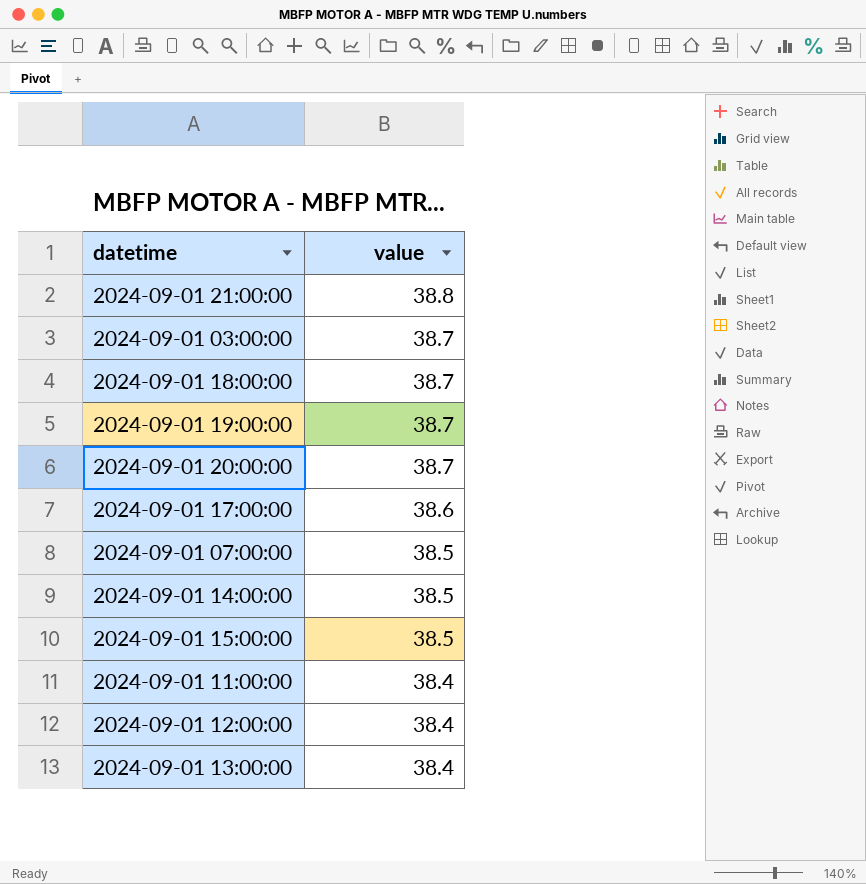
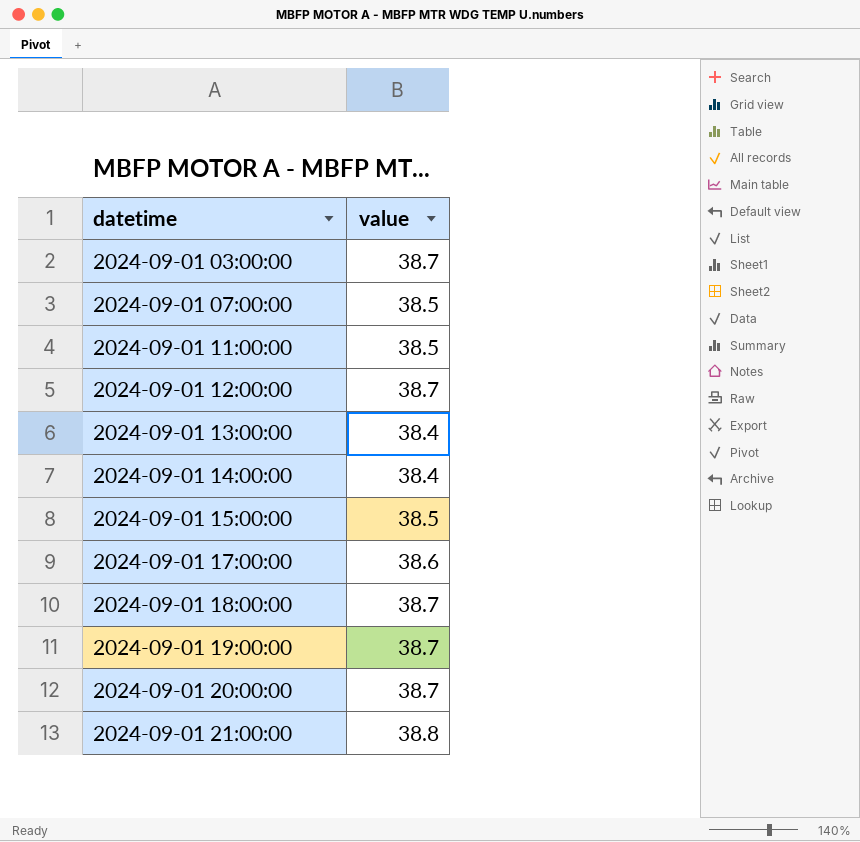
row order: value descending -> datetime ascending
2024-09-01 11:00:00 | value: 38.4 -> 38.5
2024-09-01 12:00:00 | value: 38.4 -> 38.7
2024-09-01 14:00:00 | value: 38.5 -> 38.4

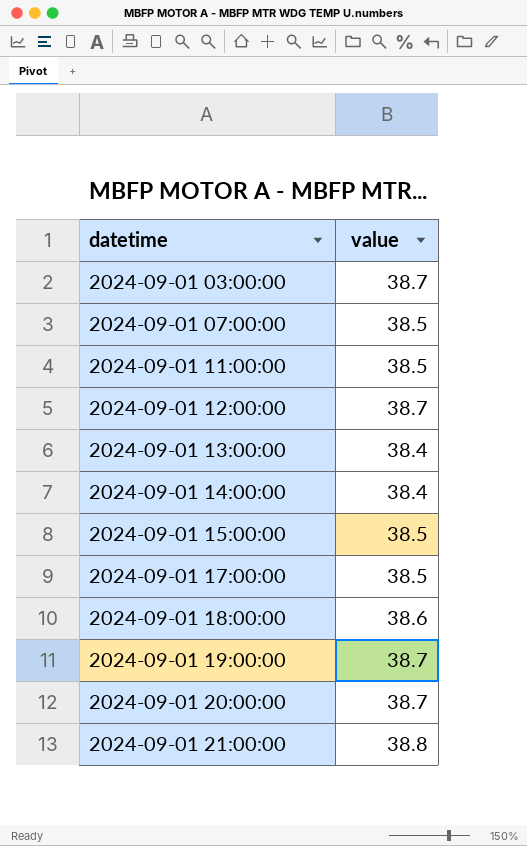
2024-09-01 17:00:00 | value: 38.6 -> 38.5
2024-09-01 18:00:00 | value: 38.7 -> 38.6

